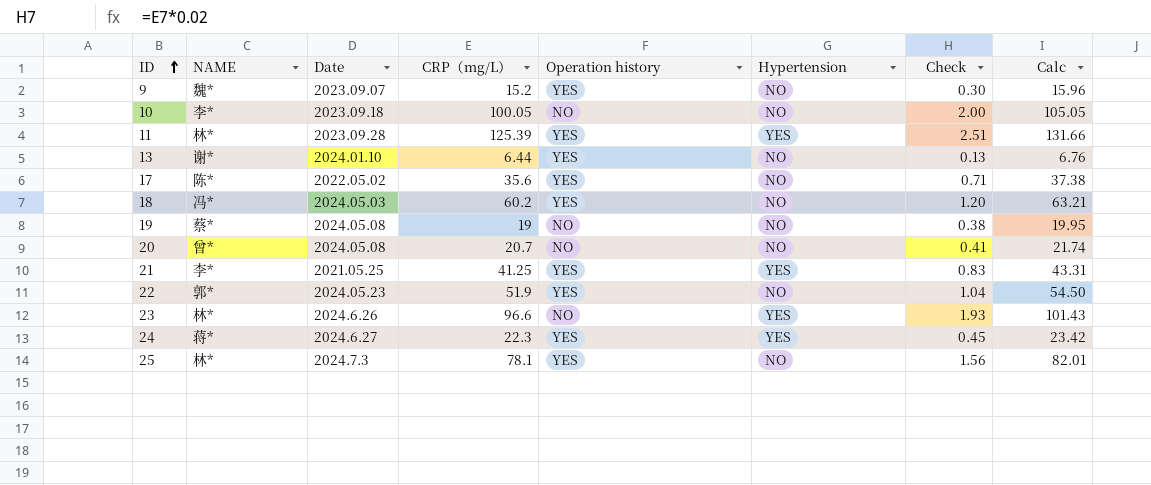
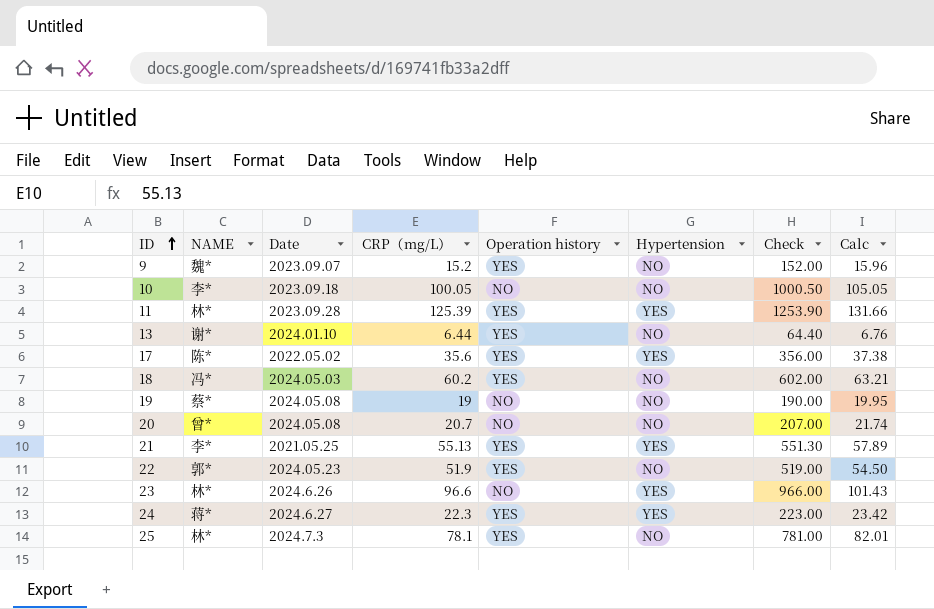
column Check | formula: [CRP（mg/L）] * 0.02 -> [CRP（mg/L）] * 10
17 | Hypertension: NO -> YES
21 | CRP（mg/L）: 41.25 -> 55.13
21 | Calc: 43.31 -> 57.89

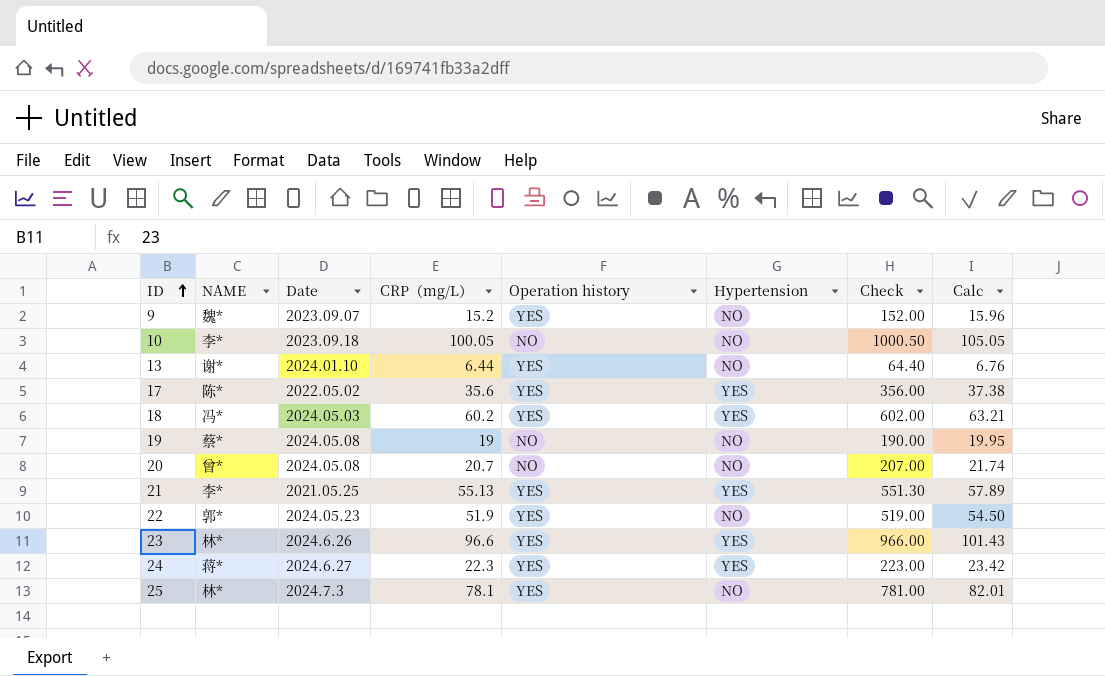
row 11: 林* | 2023.09.28 | 125.39 | YES | YES | 1253.90 | 131.66 -> none
18 | Hypertension: NO -> YES
23 | Operation history: NO -> YES

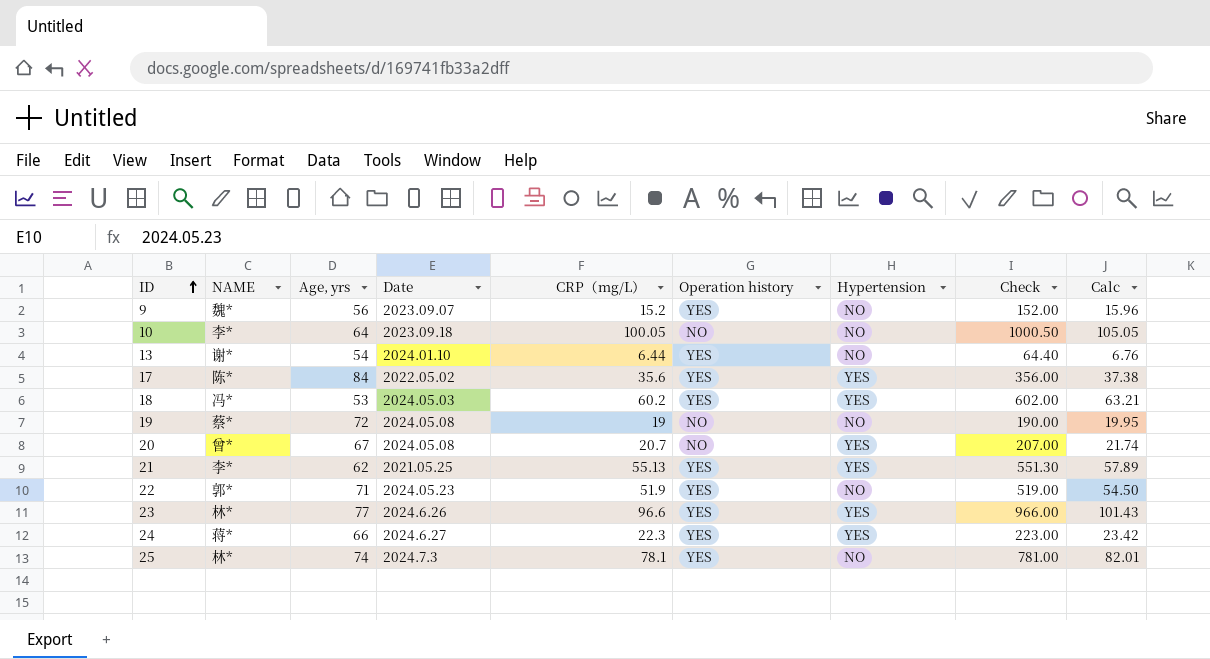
column Age, yrs | position: none -> 3
20 | Hypertension: NO -> YES

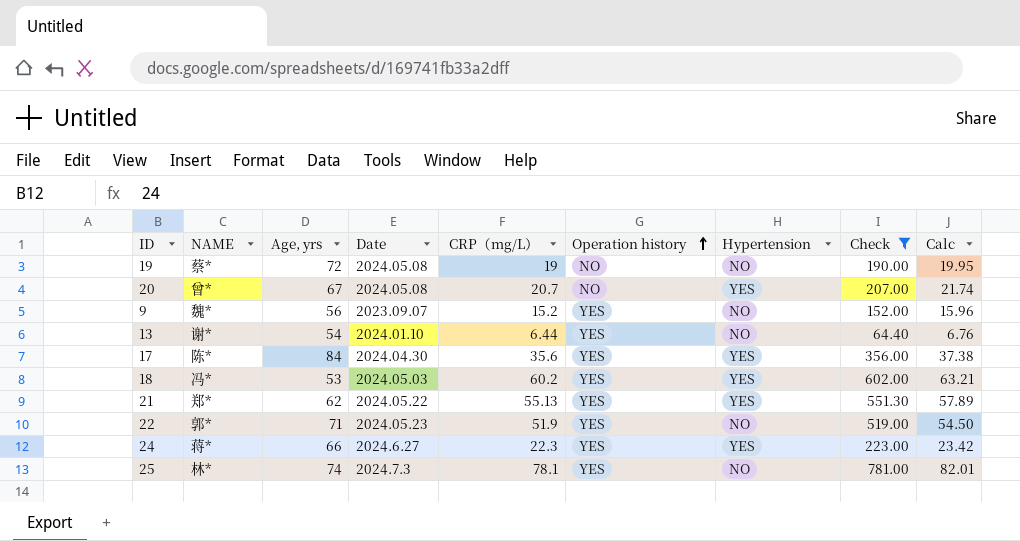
filter: none -> Check <= 781.00
row order: ID ascending -> Operation history ascending
17 | Date: 2022.05.02 -> 2024.04.30
21 | NAME: 李* -> 郑*
21 | Date: 2021.05.25 -> 2024.05.22

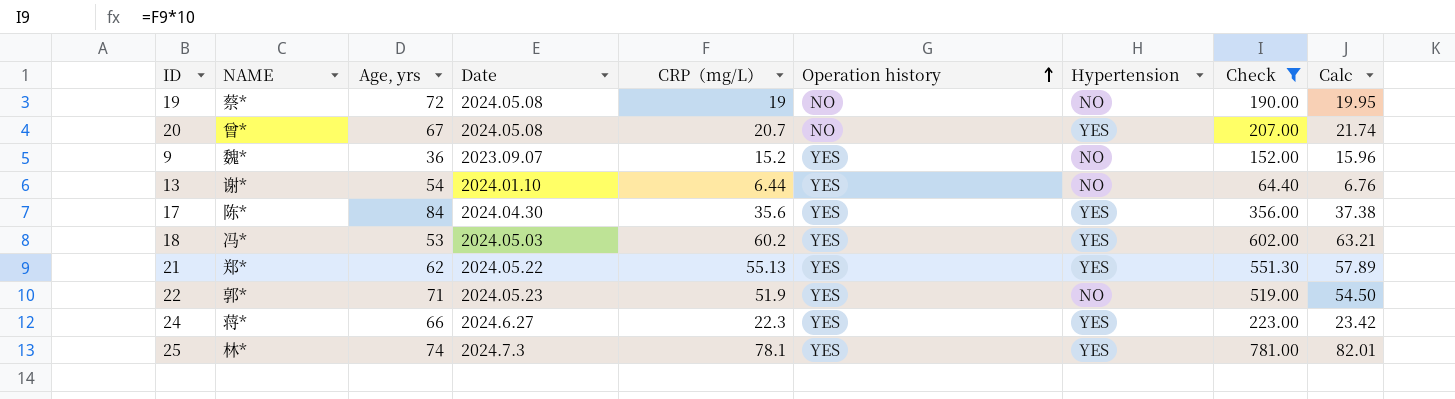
9 | Age, yrs: 56 -> 36
25 | Hypertension: NO -> YES

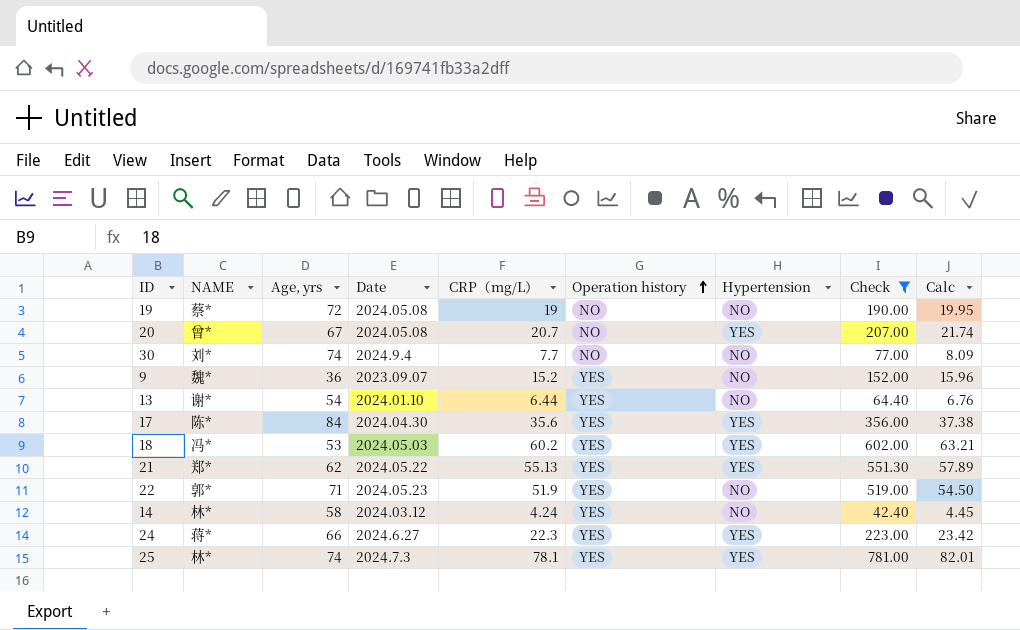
row 30: none -> 刘* | 74 | 2024.9.4 | 7.7 | NO | NO | 77.00 | 8.09
row 14: none -> 林* | 58 | 2024.03.12 | 4.24 | YES | NO | 42.40 | 4.45

